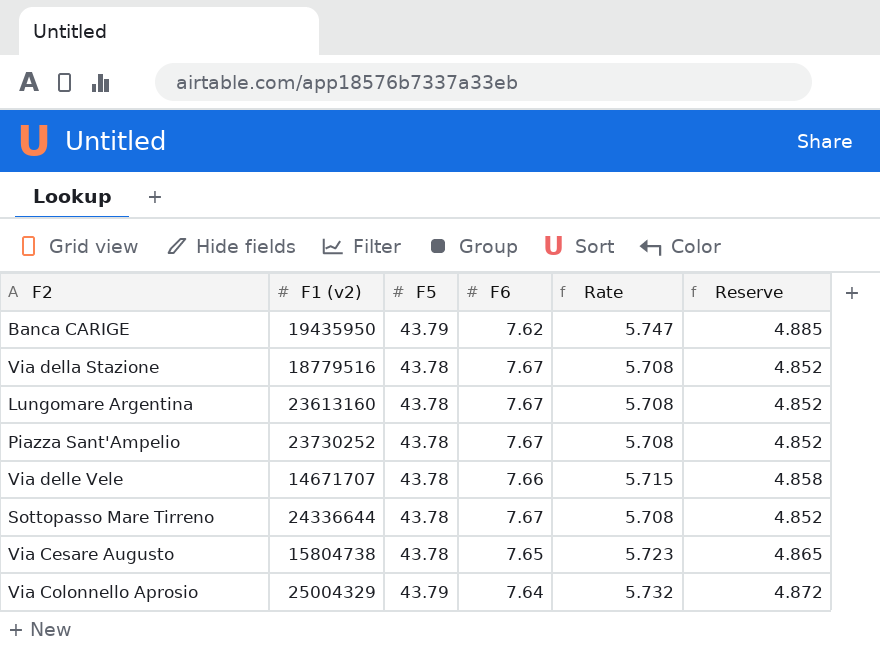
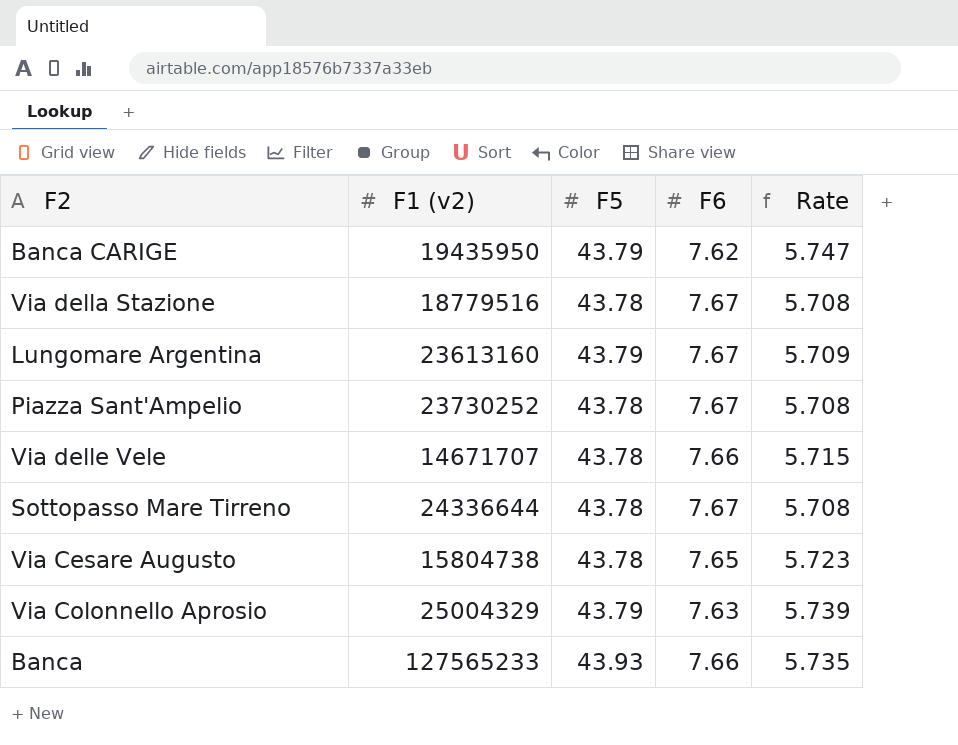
column Reserve | formula: [Rate] * 0.85 -> none
Lungomare Argentina | F5: 43.78 -> 43.79
Lungomare Argentina | Rate: 5.708 -> 5.709
Via Colonnello Aprosio | F6: 7.64 -> 7.63
Via Colonnello Aprosio | Rate: 5.732 -> 5.739
row Banca: none -> 127565233 | 43.93 | 7.66 | 5.735

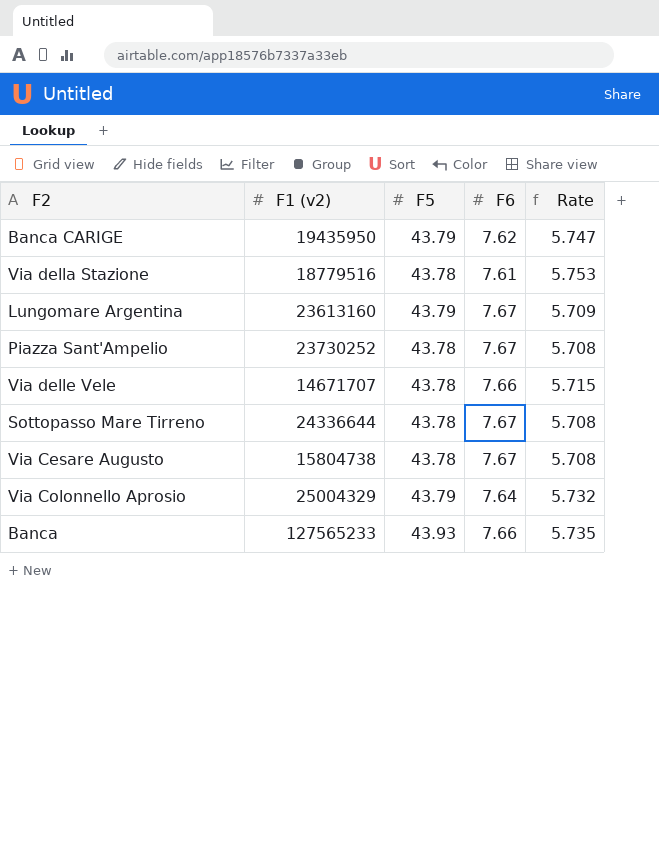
Via della Stazione | F6: 7.67 -> 7.61
Via della Stazione | Rate: 5.708 -> 5.753
Via Cesare Augusto | F6: 7.65 -> 7.67
Via Cesare Augusto | Rate: 5.723 -> 5.708
Via Colonnello Aprosio | F6: 7.63 -> 7.64
Via Colonnello Aprosio | Rate: 5.739 -> 5.732

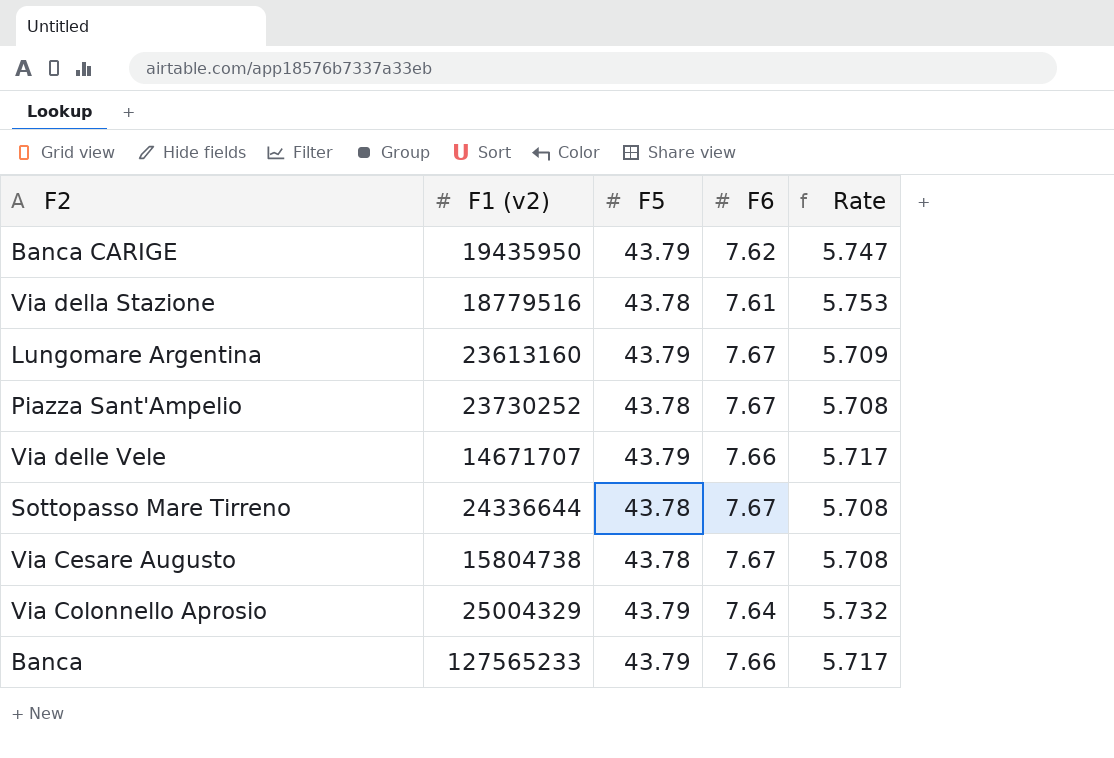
Via delle Vele | F5: 43.78 -> 43.79
Via delle Vele | Rate: 5.715 -> 5.717
Banca | F5: 43.93 -> 43.79
Banca | Rate: 5.735 -> 5.717

